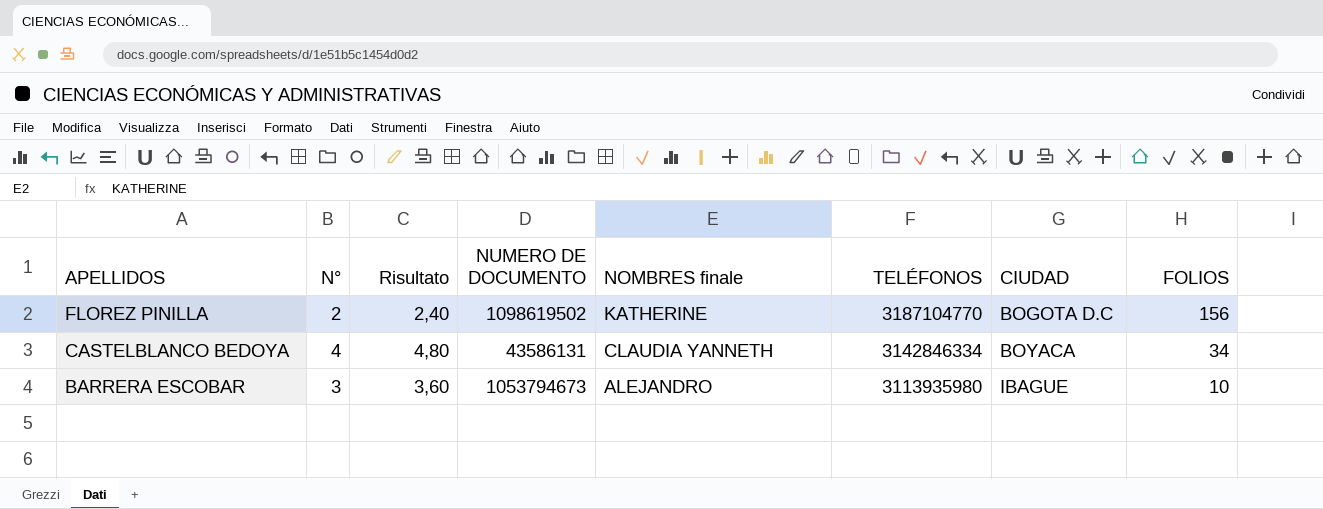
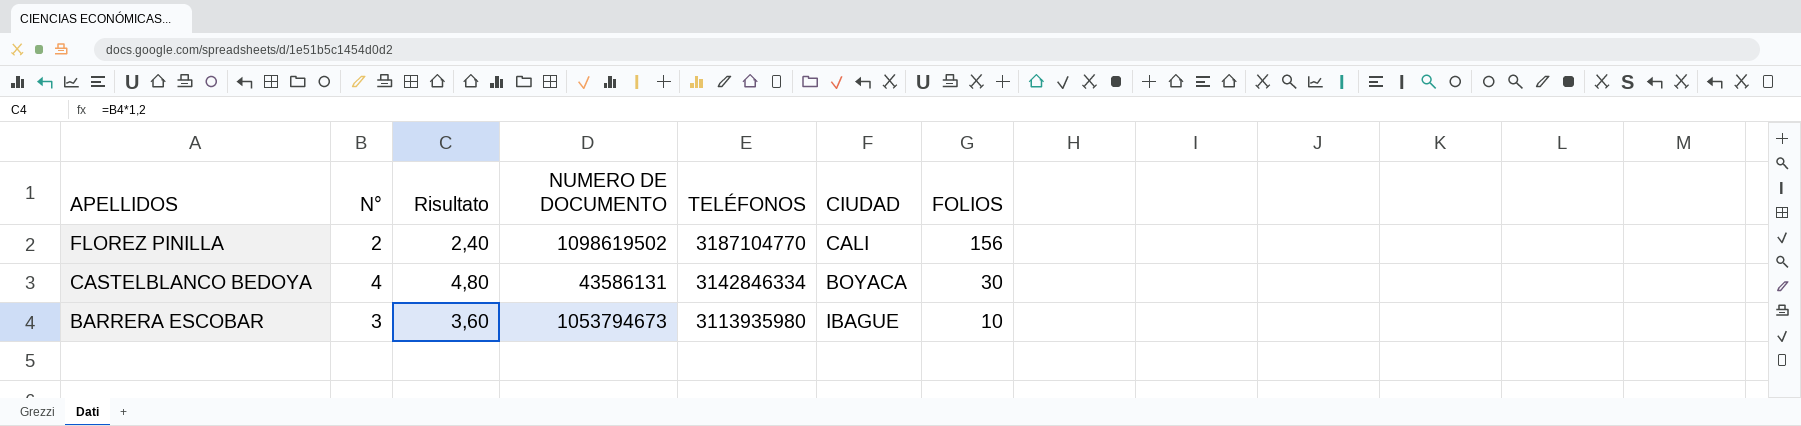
column NOMBRES finale | position: 5 -> none
FLOREZ PINILLA | CIUDAD: BOGOTA D.C -> CALI
CASTELBLANCO BEDOYA | FOLIOS: 34 -> 30

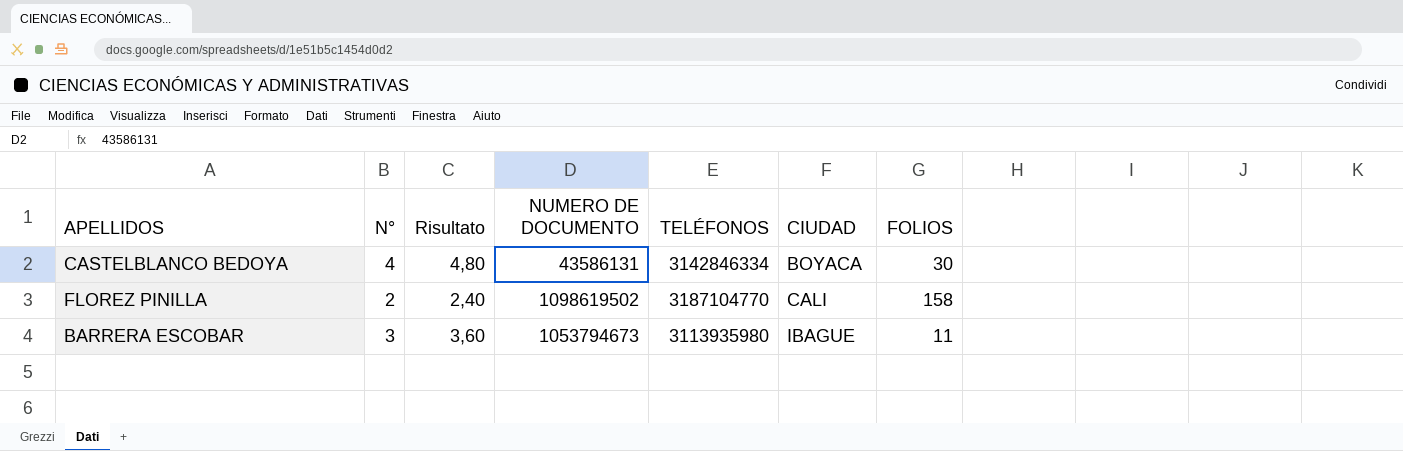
row order: APELLIDOS descending -> CIUDAD ascending
FLOREZ PINILLA | FOLIOS: 156 -> 158
BARRERA ESCOBAR | FOLIOS: 10 -> 11

